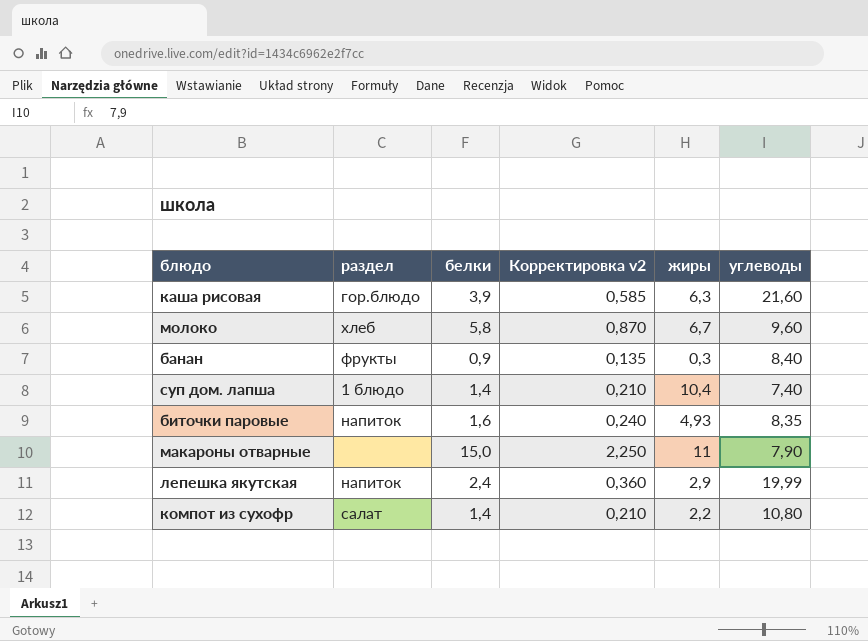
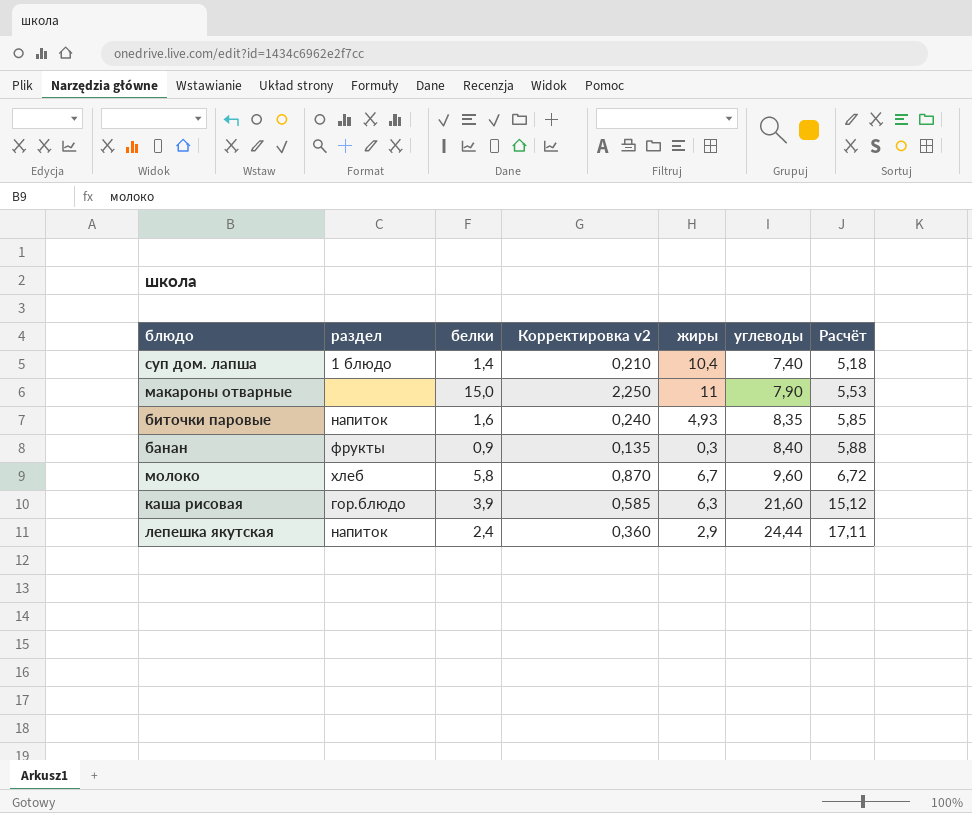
row order: none -> углеводы ascending
column Расчёт | formula: none -> [углеводы] * 0,7
row компот из сухофр: салат | 1,4 | 0,210 | 2,2 | 10,80 -> none
лепешка якутская | углеводы: 19,99 -> 24,44

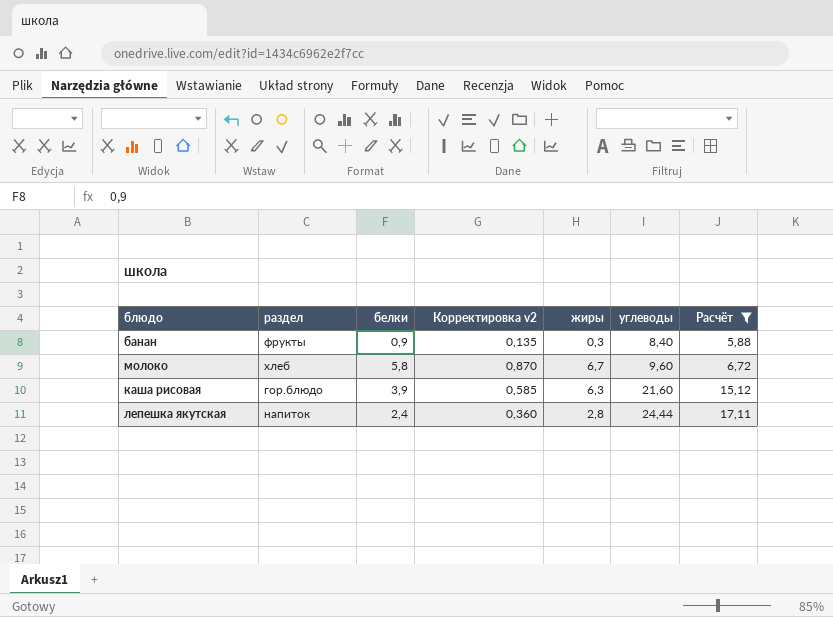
filter: none -> Расчёт >= 5,88
лепешка якутская | жиры: 2,9 -> 2,8

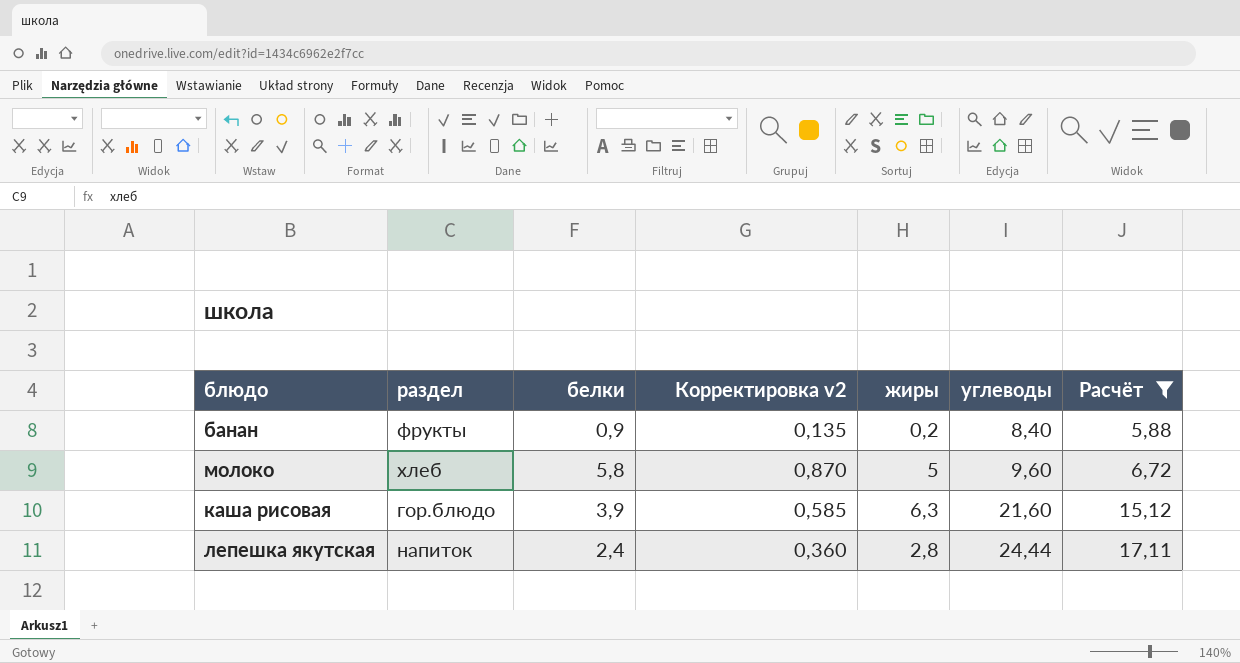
банан | жиры: 0,3 -> 0,2
молоко | жиры: 6,7 -> 5

